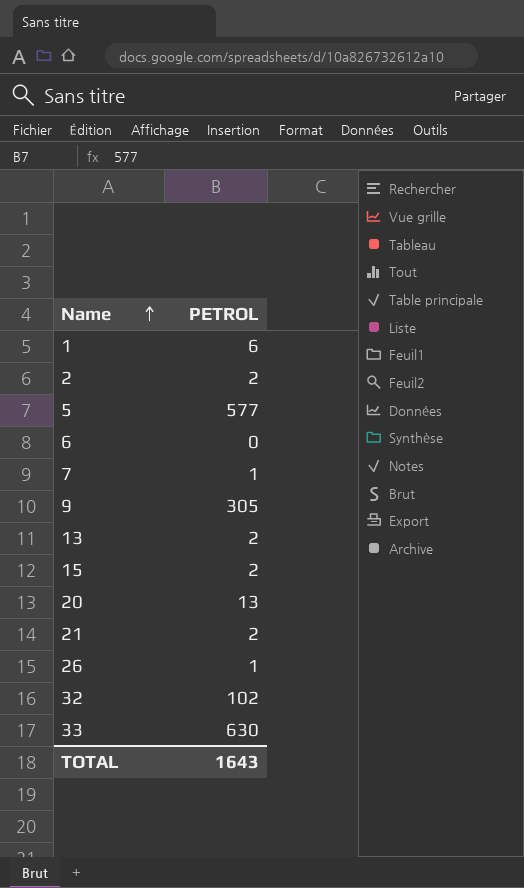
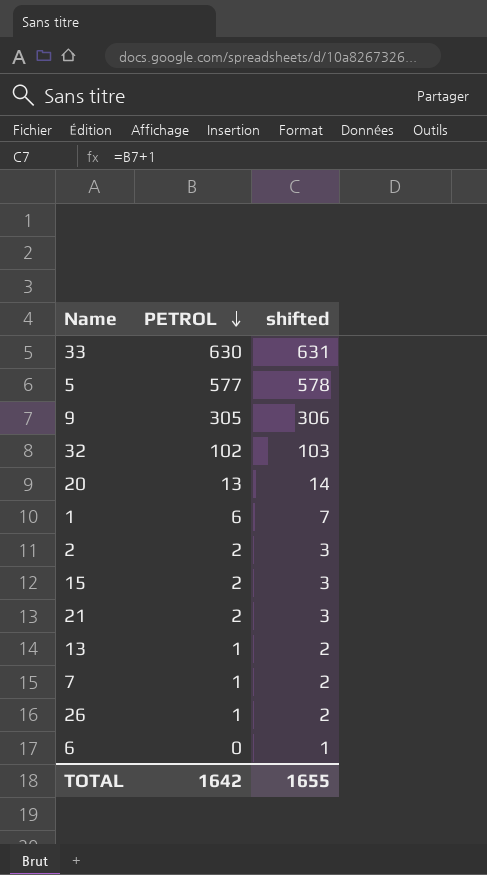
row order: Name ascending -> PETROL descending
column shifted | formula: none -> [PETROL] + 1
13 | PETROL: 2 -> 1
TOTAL | PETROL: 1643 -> 1642

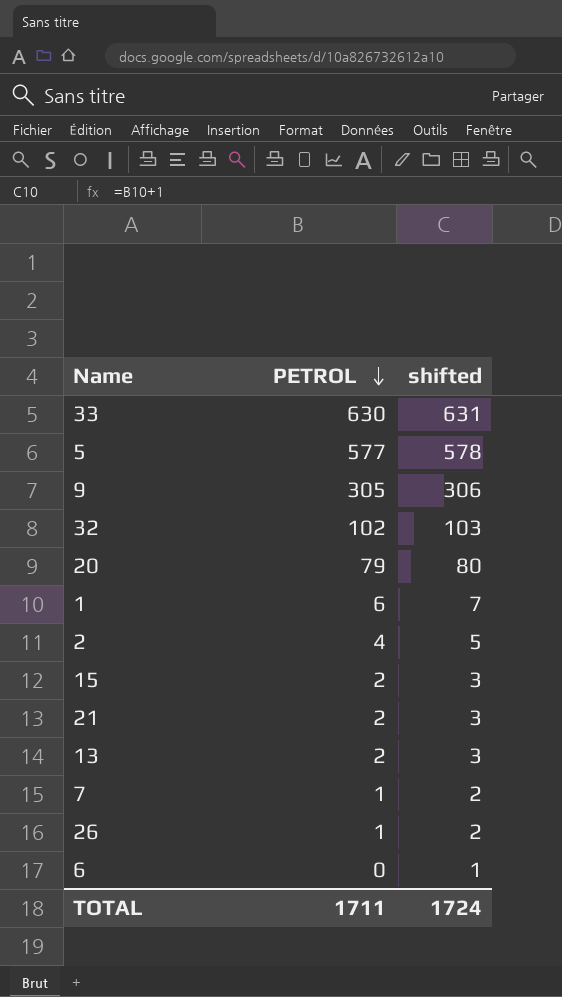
20 | PETROL: 13 -> 79
20 | shifted: 14 -> 80
2 | PETROL: 2 -> 4
2 | shifted: 3 -> 5
13 | PETROL: 1 -> 2
13 | shifted: 2 -> 3
TOTAL | PETROL: 1642 -> 1711
TOTAL | shifted: 1655 -> 1724

